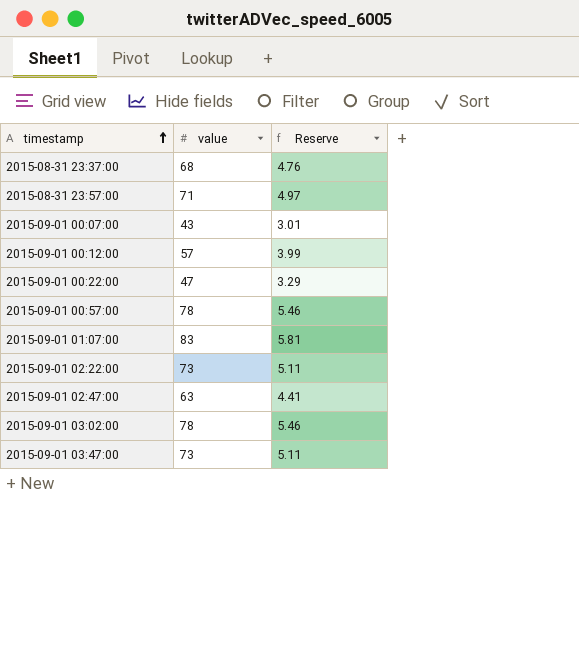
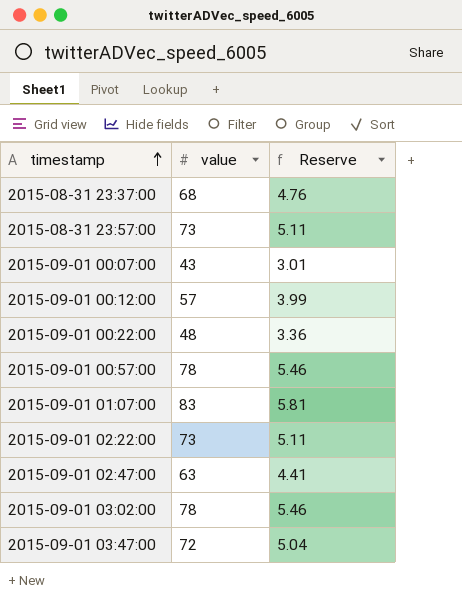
2015-08-31 23:57:00 | value: 71 -> 73
2015-08-31 23:57:00 | Reserve: 4.97 -> 5.11
2015-09-01 00:22:00 | value: 47 -> 48
2015-09-01 00:22:00 | Reserve: 3.29 -> 3.36
2015-09-01 03:47:00 | value: 73 -> 72
2015-09-01 03:47:00 | Reserve: 5.11 -> 5.04

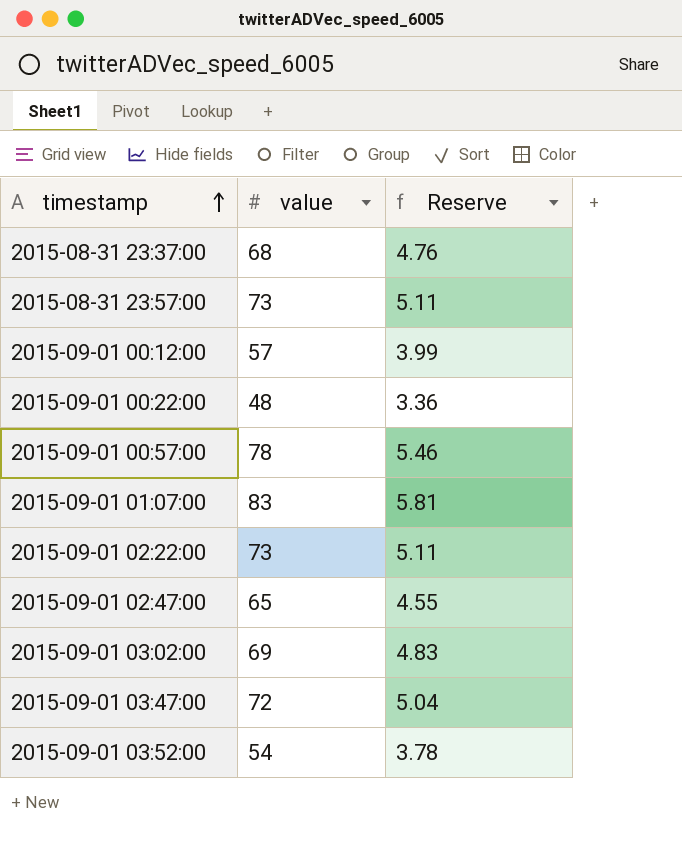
row 2015-09-01 00:07:00: 43 | 3.01 -> none
2015-09-01 02:47:00 | value: 63 -> 65
2015-09-01 02:47:00 | Reserve: 4.41 -> 4.55
2015-09-01 03:02:00 | value: 78 -> 69
2015-09-01 03:02:00 | Reserve: 5.46 -> 4.83
row 2015-09-01 03:52:00: none -> 54 | 3.78

